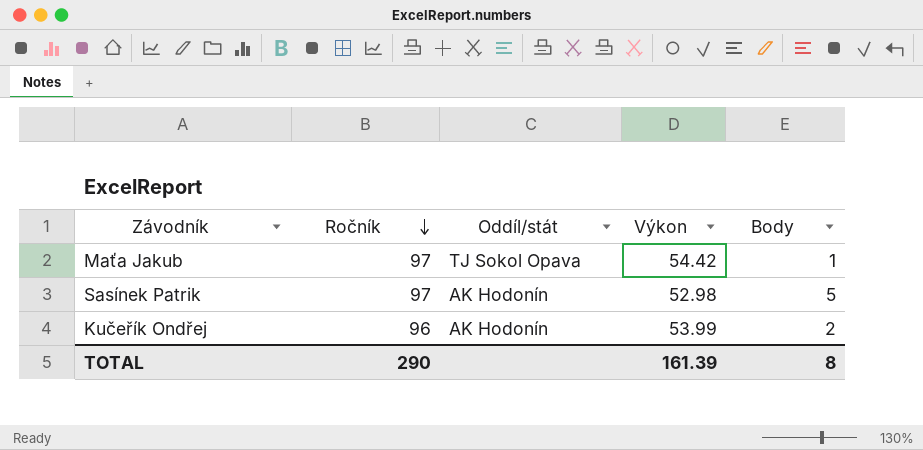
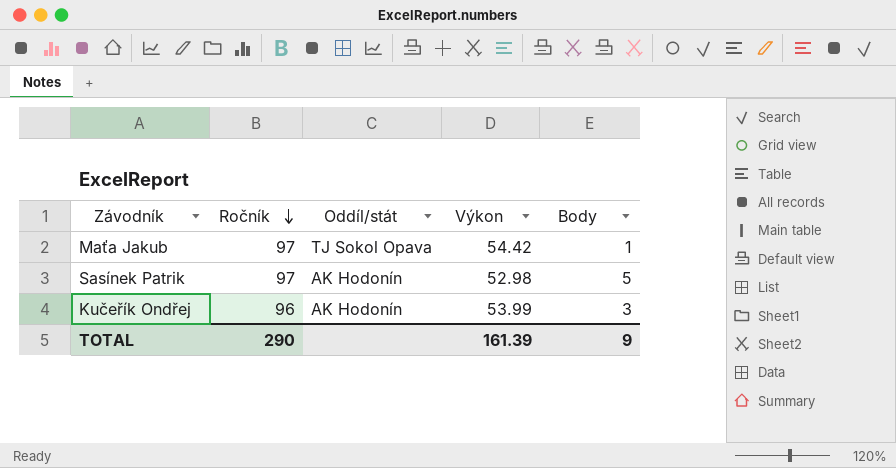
Kučeřík Ondřej | Body: 2 -> 3
TOTAL | Body: 8 -> 9

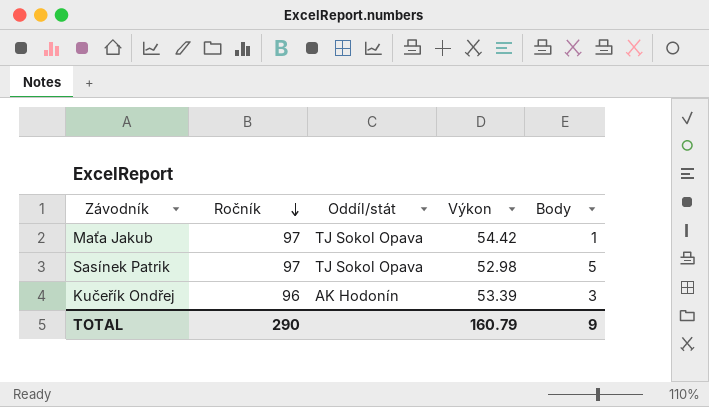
Sasínek Patrik | Oddíl/stát: AK Hodonín -> TJ Sokol Opava
Kučeřík Ondřej | Výkon: 53.99 -> 53.39
TOTAL | Výkon: 161.39 -> 160.79

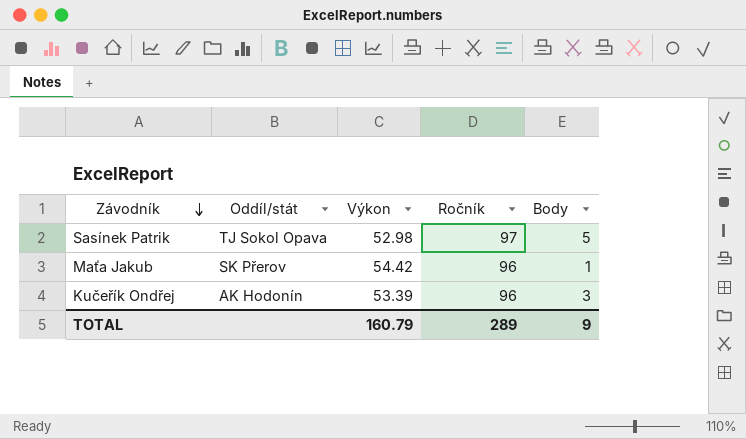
row order: Ročník descending -> Závodník descending
column Ročník | position: 2 -> 4
Maťa Jakub | Oddíl/stát: TJ Sokol Opava -> SK Přerov
Maťa Jakub | Ročník: 97 -> 96
TOTAL | Ročník: 290 -> 289

